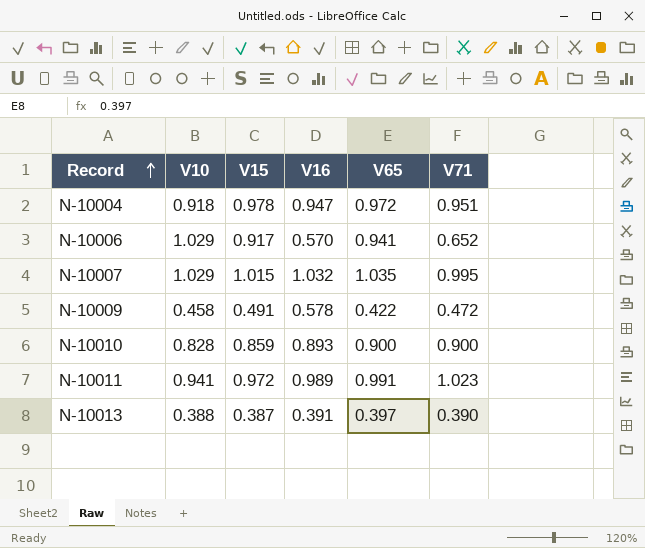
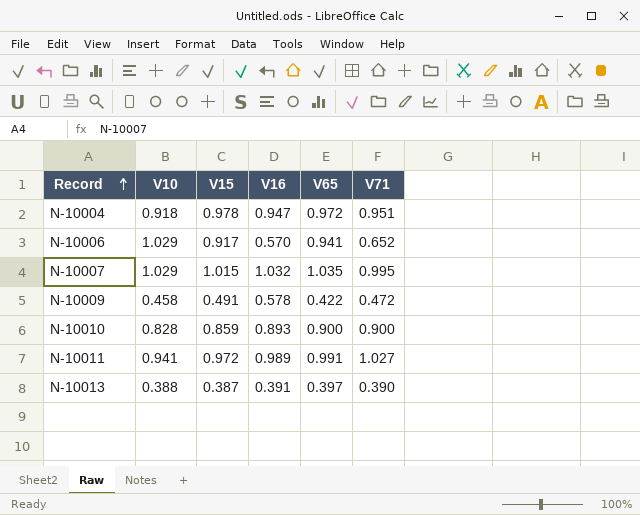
N-10011 | V71: 1.023 -> 1.027

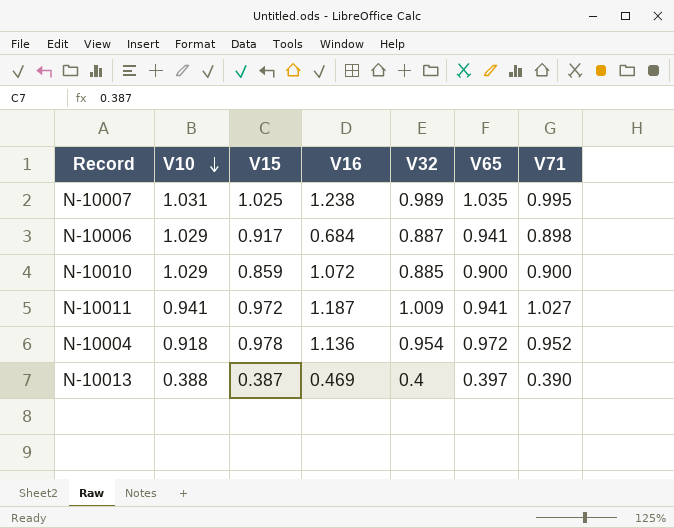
row order: Record ascending -> V10 descending
column V32 | position: none -> 5
row N-10009: 0.458 | 0.491 | 0.578 | 0.422 | 0.472 -> none
N-10007 | V10: 1.029 -> 1.031
N-10007 | V15: 1.015 -> 1.025
N-10007 | V16: 1.032 -> 1.238
N-10006 | V16: 0.570 -> 0.684
N-10006 | V71: 0.652 -> 0.898
N-10010 | V10: 0.828 -> 1.029
N-10010 | V16: 0.893 -> 1.072
N-10011 | V16: 0.989 -> 1.187
N-10011 | V65: 0.991 -> 0.941
N-10004 | V16: 0.947 -> 1.136
N-10004 | V71: 0.951 -> 0.952
N-10013 | V16: 0.391 -> 0.469

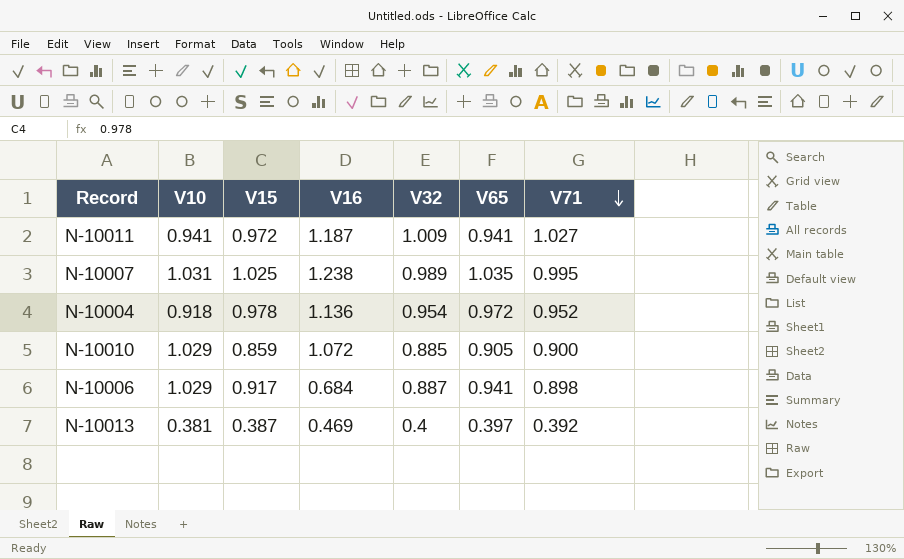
row order: V10 descending -> V71 descending
N-10010 | V65: 0.900 -> 0.905
N-10013 | V10: 0.388 -> 0.381
N-10013 | V71: 0.390 -> 0.392

